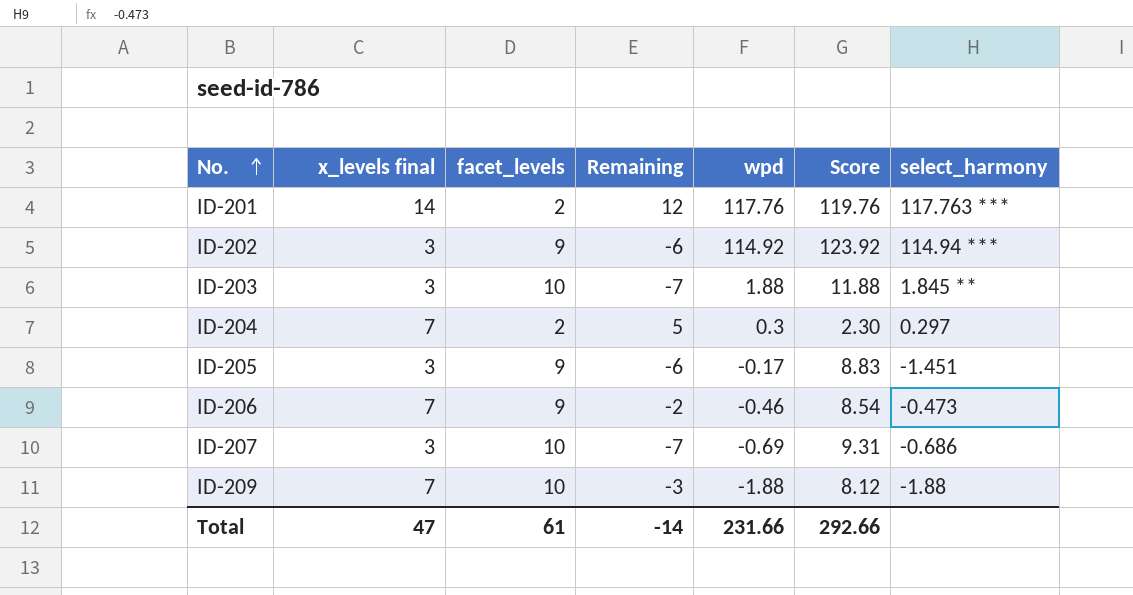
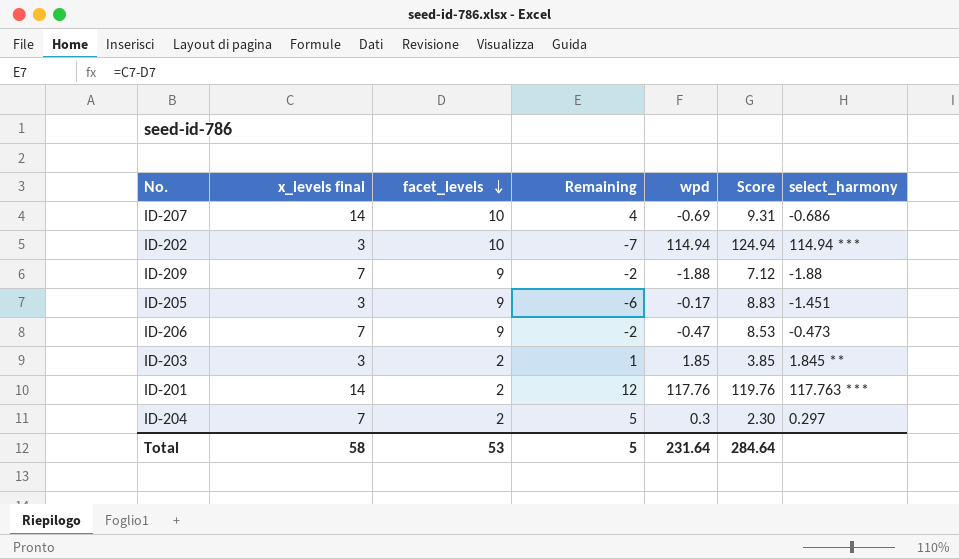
row order: No. ascending -> facet_levels descending
ID-207 | x_levels final: 3 -> 14
ID-207 | Remaining: -7 -> 4
ID-202 | facet_levels: 9 -> 10
ID-202 | Remaining: -6 -> -7
ID-202 | wpd: 114.92 -> 114.94
ID-202 | Score: 123.92 -> 124.94
ID-209 | facet_levels: 10 -> 9
ID-209 | Remaining: -3 -> -2
ID-209 | Score: 8.12 -> 7.12
ID-206 | wpd: -0.46 -> -0.47
ID-206 | Score: 8.54 -> 8.53
ID-203 | facet_levels: 10 -> 2
ID-203 | Remaining: -7 -> 1
ID-203 | wpd: 1.88 -> 1.85
ID-203 | Score: 11.88 -> 3.85
Total | x_levels final: 47 -> 58
Total | facet_levels: 61 -> 53
Total | Remaining: -14 -> 5
Total | wpd: 231.66 -> 231.64
Total | Score: 292.66 -> 284.64

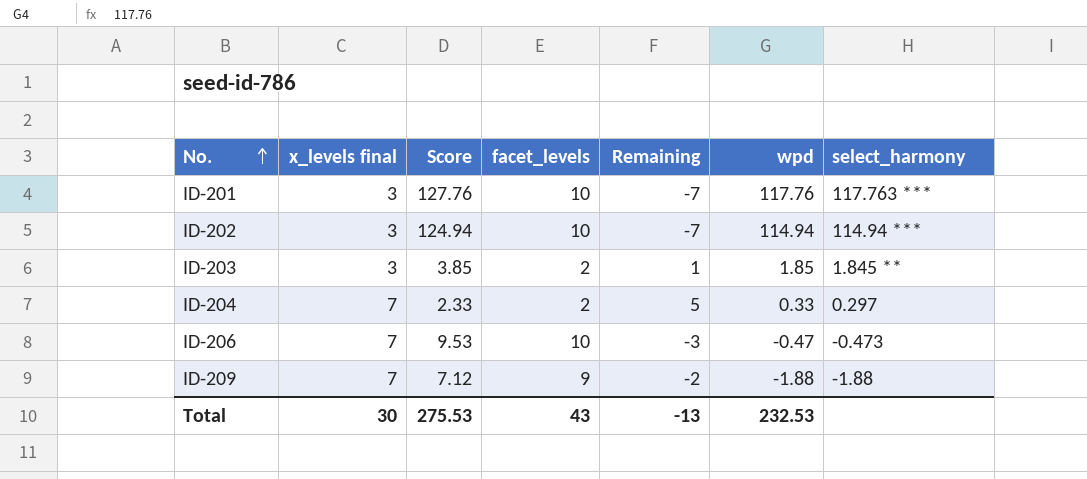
row order: facet_levels descending -> No. ascending
column Score | position: 6 -> 3
row ID-207: 14 | 10 | 4 | -0.69 | 9.31 | -0.686 -> none
row ID-205: 3 | 9 | -6 | -0.17 | 8.83 | -1.451 -> none
ID-201 | x_levels final: 14 -> 3
ID-201 | Score: 119.76 -> 127.76
ID-201 | facet_levels: 2 -> 10
ID-201 | Remaining: 12 -> -7
ID-204 | Score: 2.30 -> 2.33
ID-204 | wpd: 0.3 -> 0.33
ID-206 | Score: 8.53 -> 9.53
ID-206 | facet_levels: 9 -> 10
ID-206 | Remaining: -2 -> -3
Total | x_levels final: 58 -> 30
Total | Score: 284.64 -> 275.53
Total | facet_levels: 53 -> 43
Total | Remaining: 5 -> -13
Total | wpd: 231.64 -> 232.53

